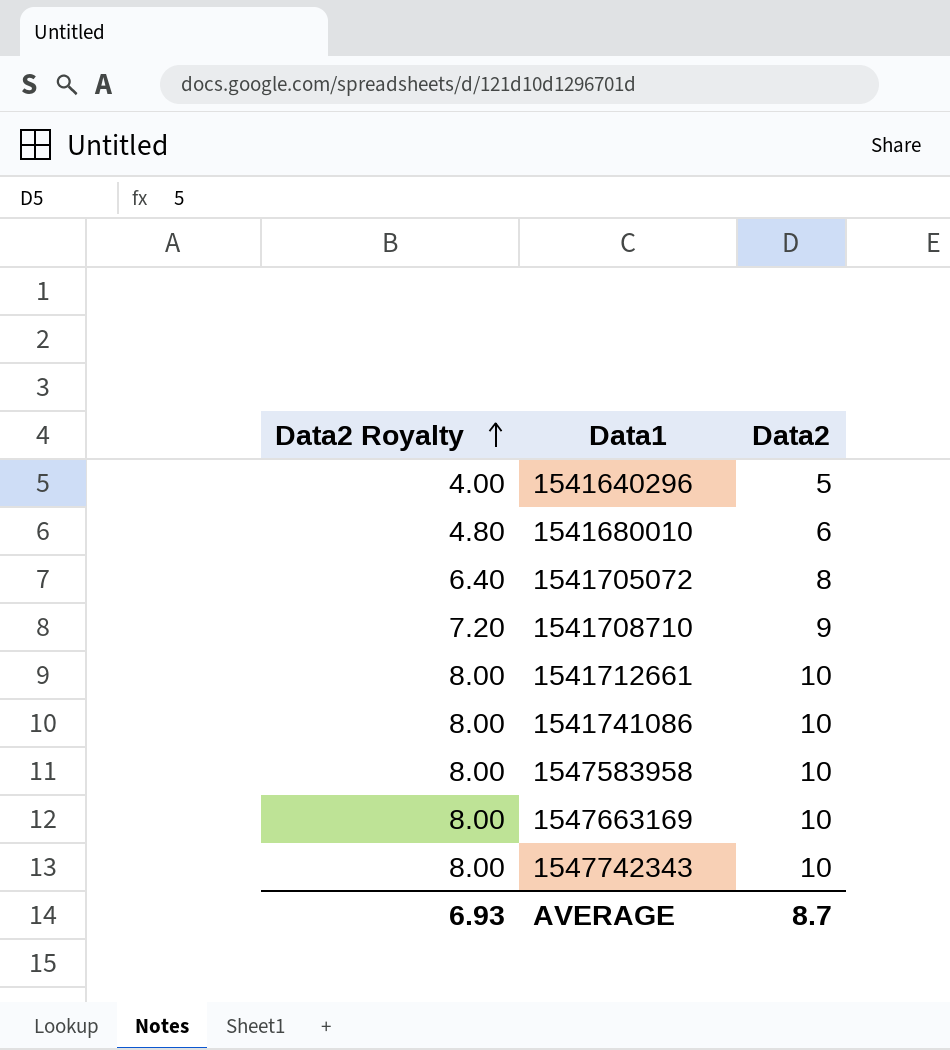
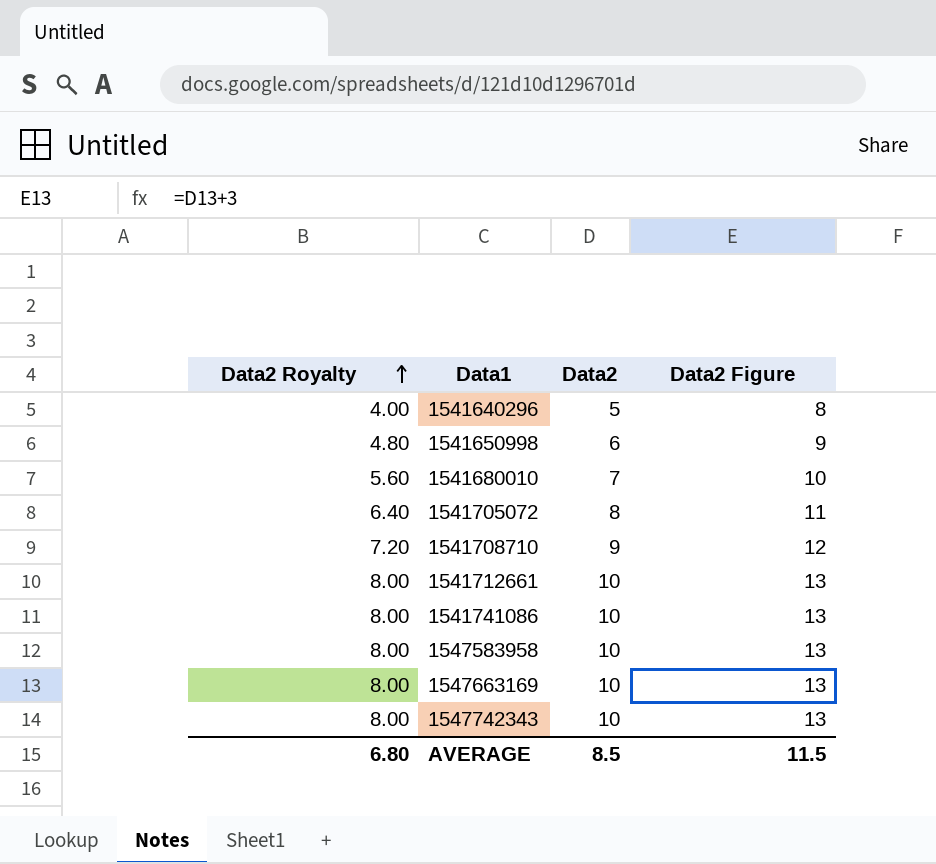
column Data2 Figure | formula: none -> [Data2] + 3
row 1541650998: none -> 4.80 | 6 | 9
1541680010 | Data2 Royalty: 4.80 -> 5.60
1541680010 | Data2: 6 -> 7
AVERAGE | Data2 Royalty: 6.93 -> 6.80
AVERAGE | Data2: 8.7 -> 8.5

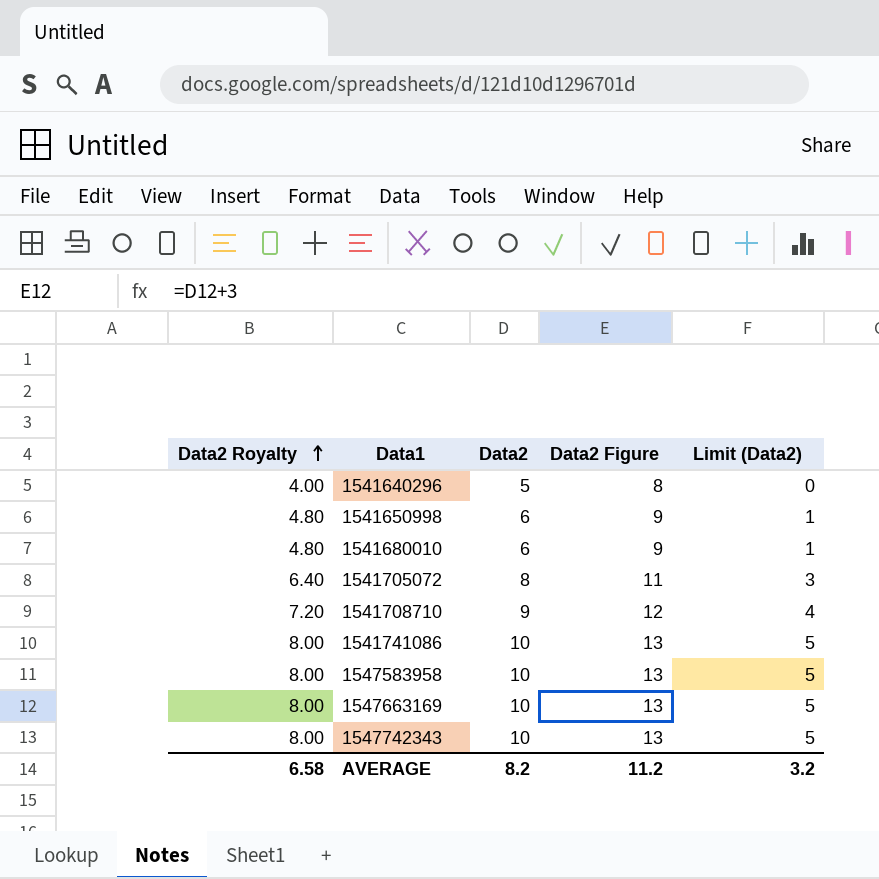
column Limit (Data2) | formula: none -> [Data2] - 5
row 1541712661: 8.00 | 10 | 13 -> none
1541680010 | Data2 Royalty: 5.60 -> 4.80
1541680010 | Data2: 7 -> 6
1541680010 | Data2 Figure: 10 -> 9
AVERAGE | Data2 Royalty: 6.80 -> 6.58
AVERAGE | Data2: 8.5 -> 8.2
AVERAGE | Data2 Figure: 11.5 -> 11.2

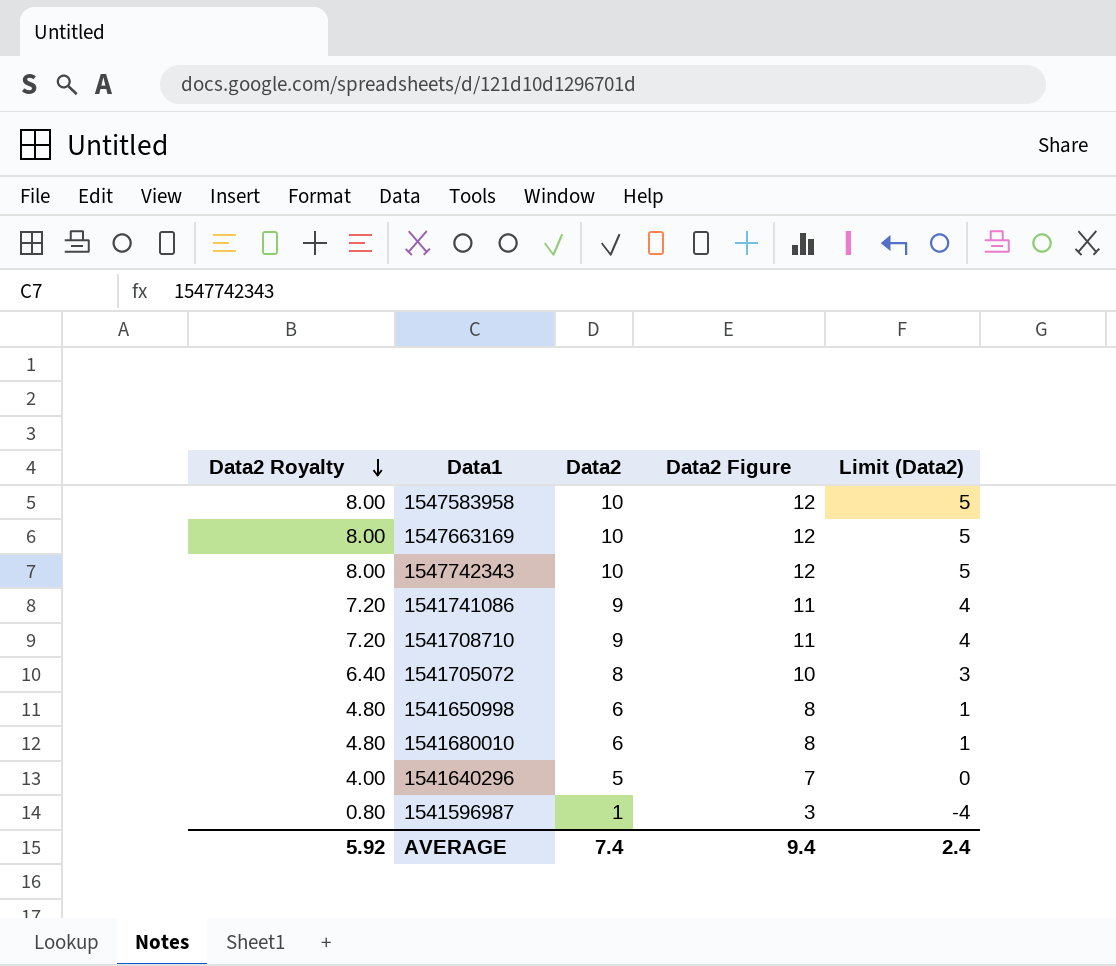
row order: Data2 Royalty ascending -> Data2 Royalty descending
column Data2 Figure | formula: [Data2] + 3 -> [Data2] + 2
1541741086 | Data2 Royalty: 8.00 -> 7.20
1541741086 | Data2: 10 -> 9
1541741086 | Limit (Data2): 5 -> 4
row 1541596987: none -> 0.80 | 1 | 3 | -4
AVERAGE | Data2 Royalty: 6.58 -> 5.92
AVERAGE | Data2: 8.2 -> 7.4
AVERAGE | Data2 Figure: 11.2 -> 9.4
AVERAGE | Limit (Data2): 3.2 -> 2.4

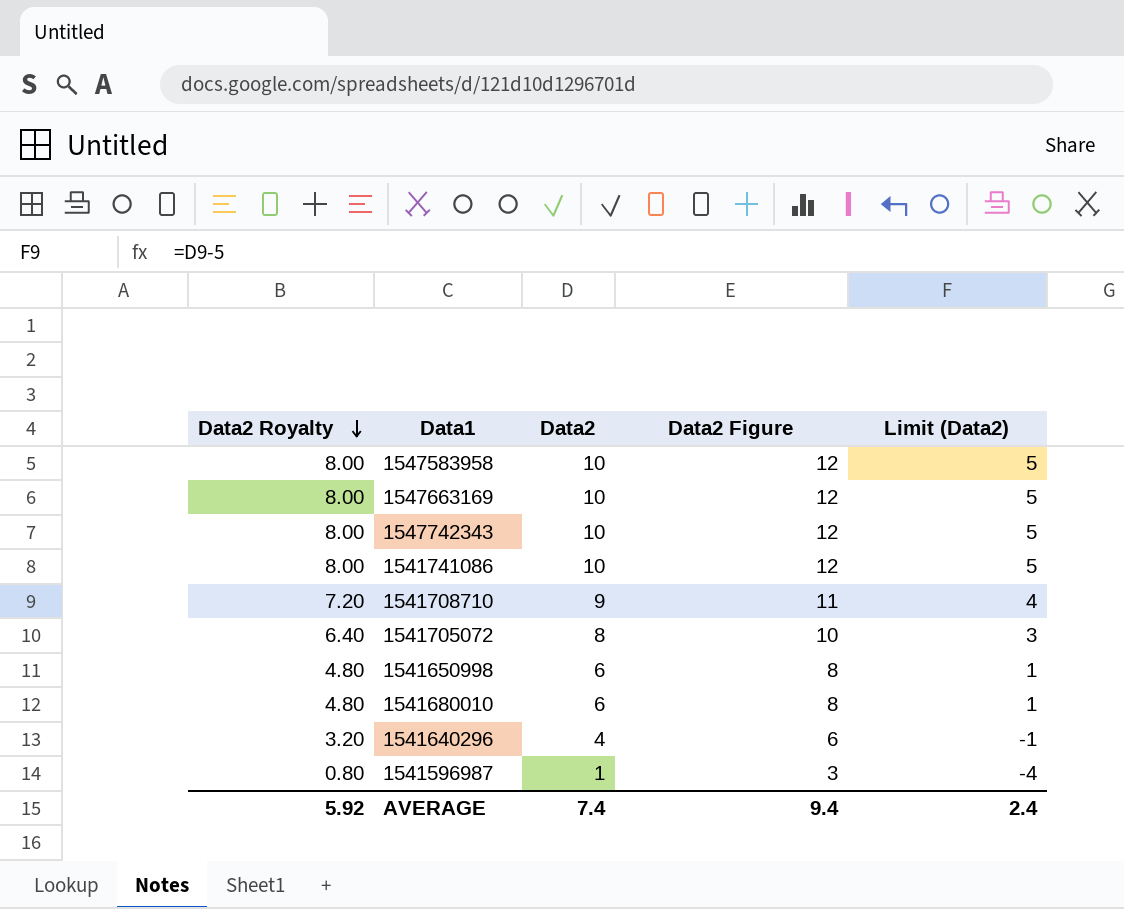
1541741086 | Data2 Royalty: 7.20 -> 8.00
1541741086 | Data2: 9 -> 10
1541741086 | Data2 Figure: 11 -> 12
1541741086 | Limit (Data2): 4 -> 5
1541640296 | Data2 Royalty: 4.00 -> 3.20
1541640296 | Data2: 5 -> 4
1541640296 | Data2 Figure: 7 -> 6
1541640296 | Limit (Data2): 0 -> -1

